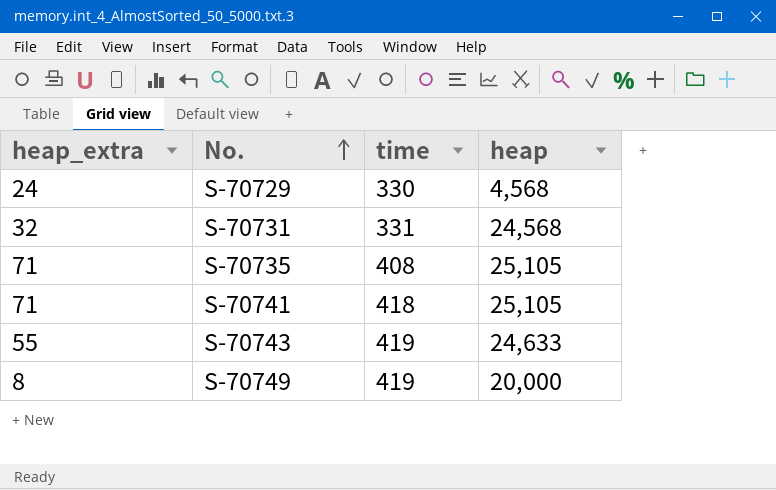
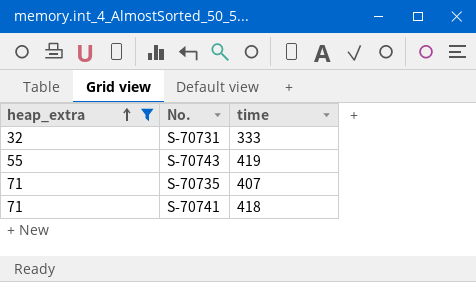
filter: none -> heap_extra >= 32
row order: No. ascending -> heap_extra ascending
column heap | position: 4 -> none
S-70731 | time: 331 -> 333
S-70735 | time: 408 -> 407

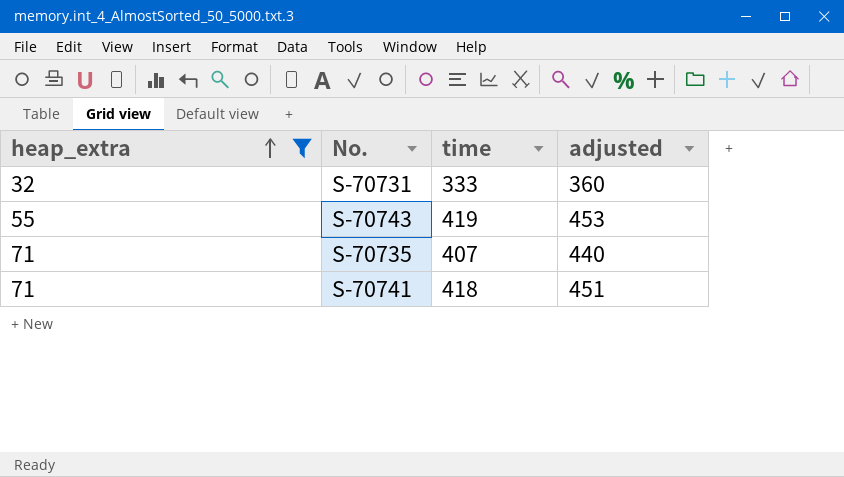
column adjusted | formula: none -> [time] * 1.08

